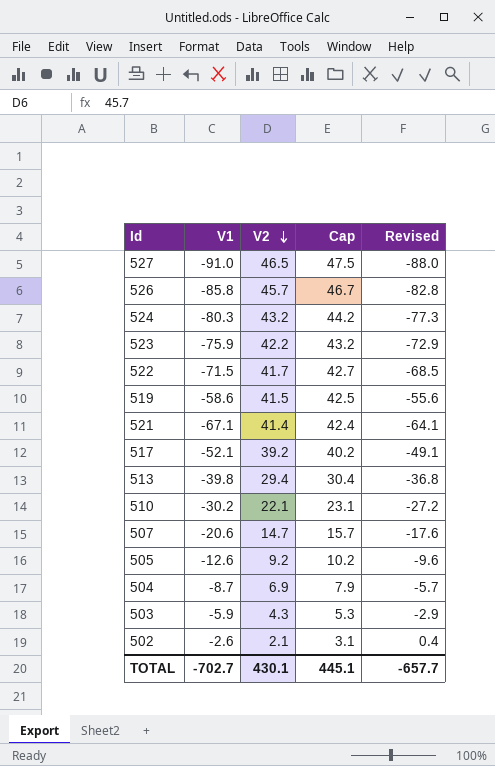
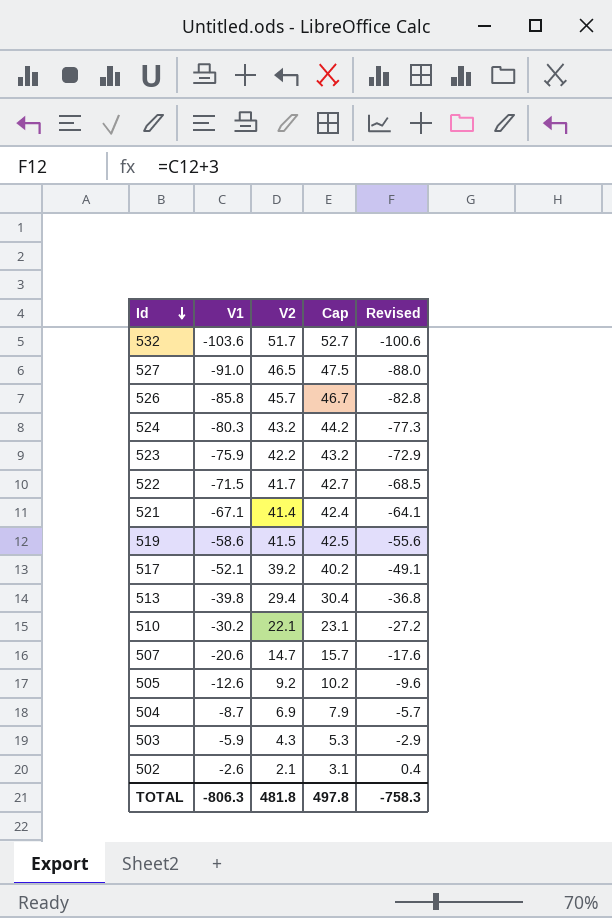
row order: V2 descending -> Id descending
row 532: none -> -103.6 | 51.7 | 52.7 | -100.6
TOTAL | V1: -702.7 -> -806.3
TOTAL | V2: 430.1 -> 481.8
TOTAL | Cap: 445.1 -> 497.8
TOTAL | Revised: -657.7 -> -758.3

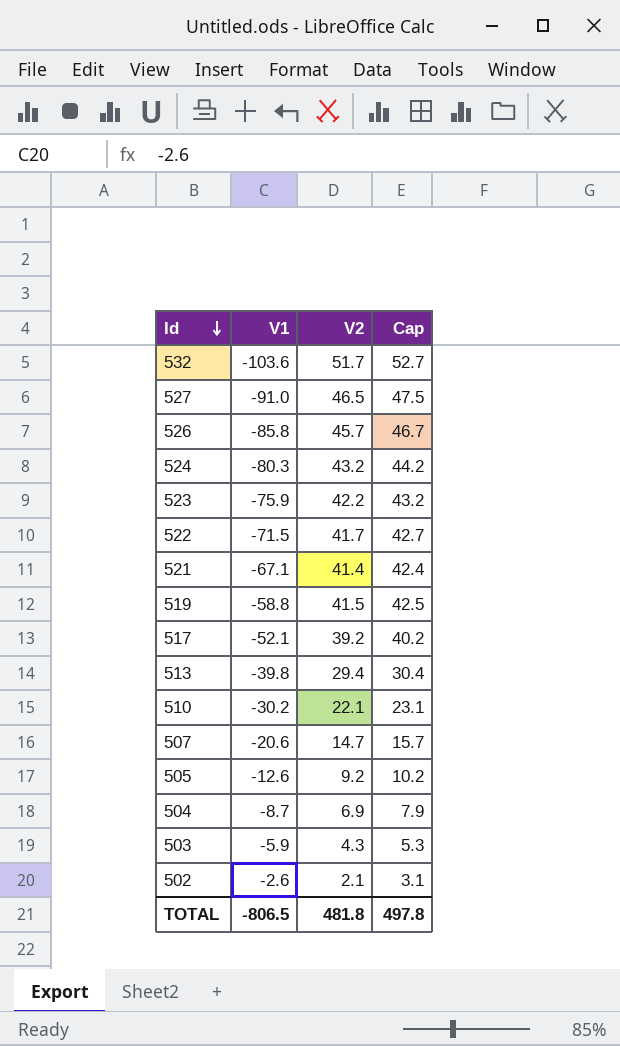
column Revised | formula: [V1] + 3 -> none
519 | V1: -58.6 -> -58.8
TOTAL | V1: -806.3 -> -806.5

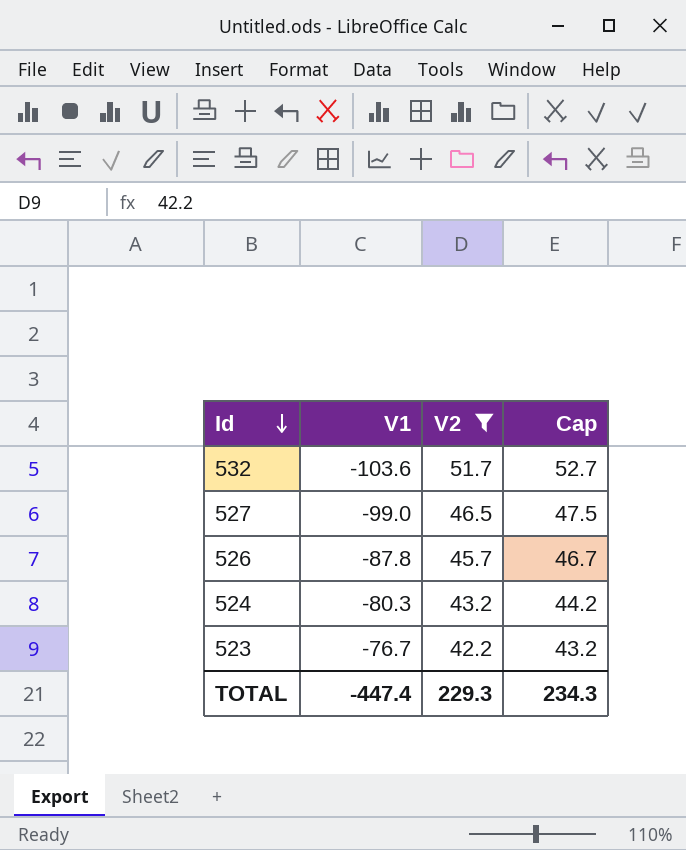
filter: none -> V2 >= 42.2
527 | V1: -91.0 -> -99.0
526 | V1: -85.8 -> -87.8
523 | V1: -75.9 -> -76.7
TOTAL | V1: -806.5 -> -447.4
TOTAL | V2: 481.8 -> 229.3
TOTAL | Cap: 497.8 -> 234.3

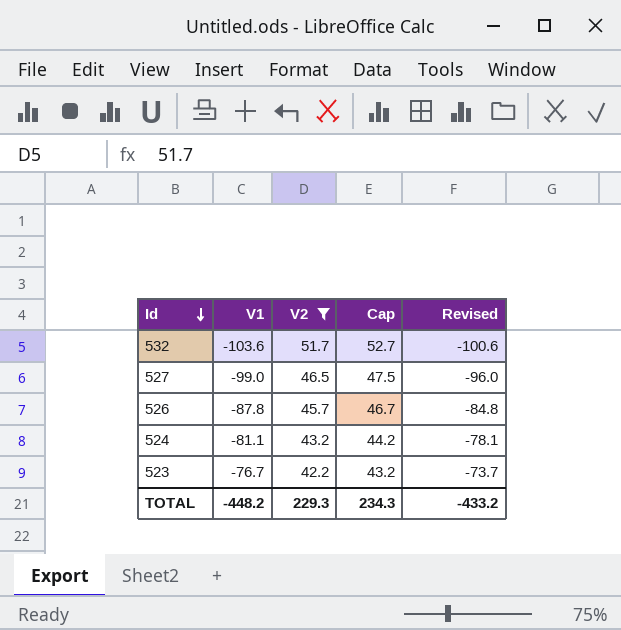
column Revised | formula: none -> [V1] + 3
524 | V1: -80.3 -> -81.1
TOTAL | V1: -447.4 -> -448.2

